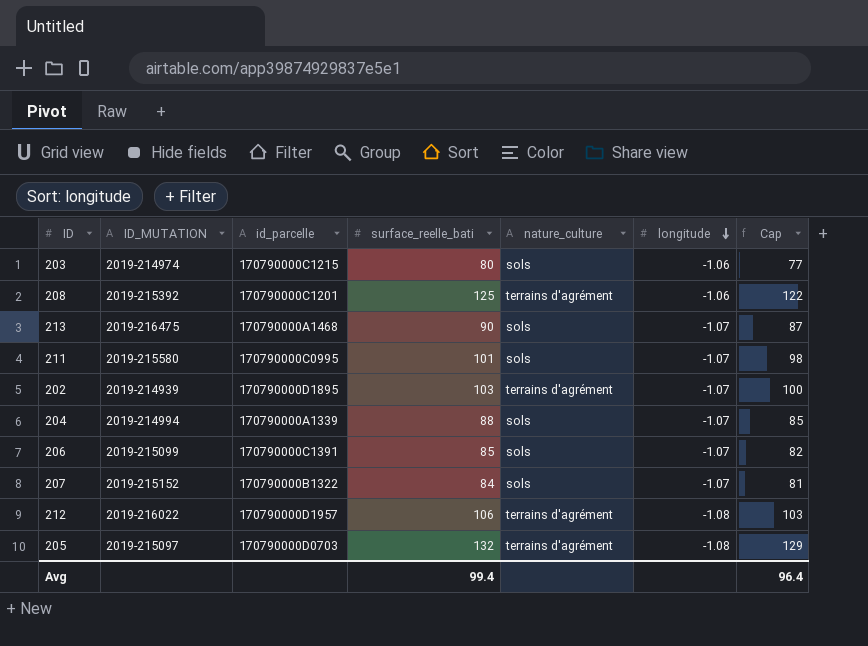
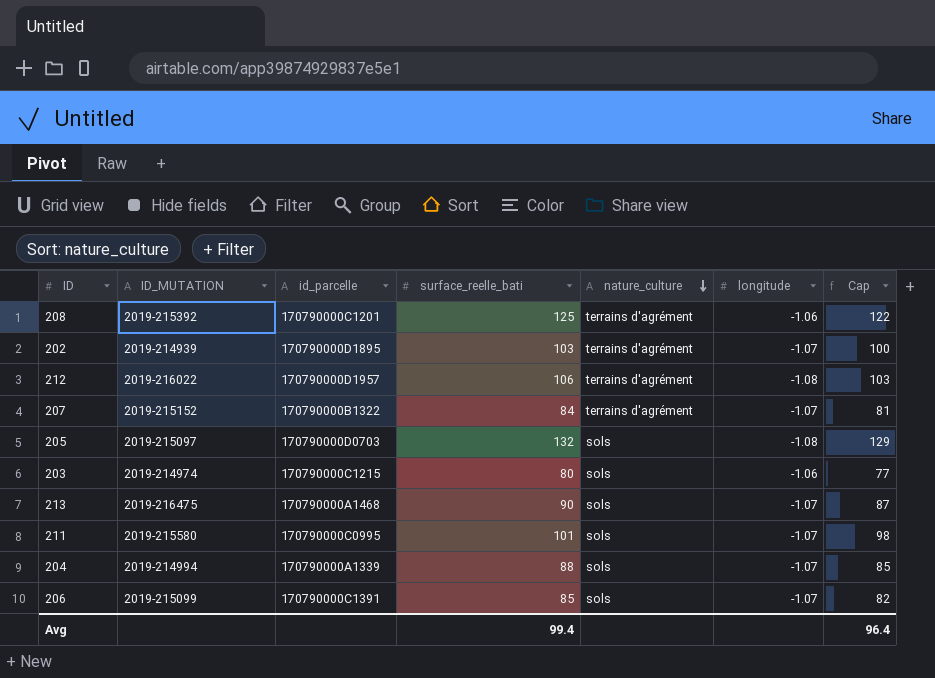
row order: longitude descending -> nature_culture descending
207 | nature_culture: sols -> terrains d'agrément
205 | nature_culture: terrains d'agrément -> sols

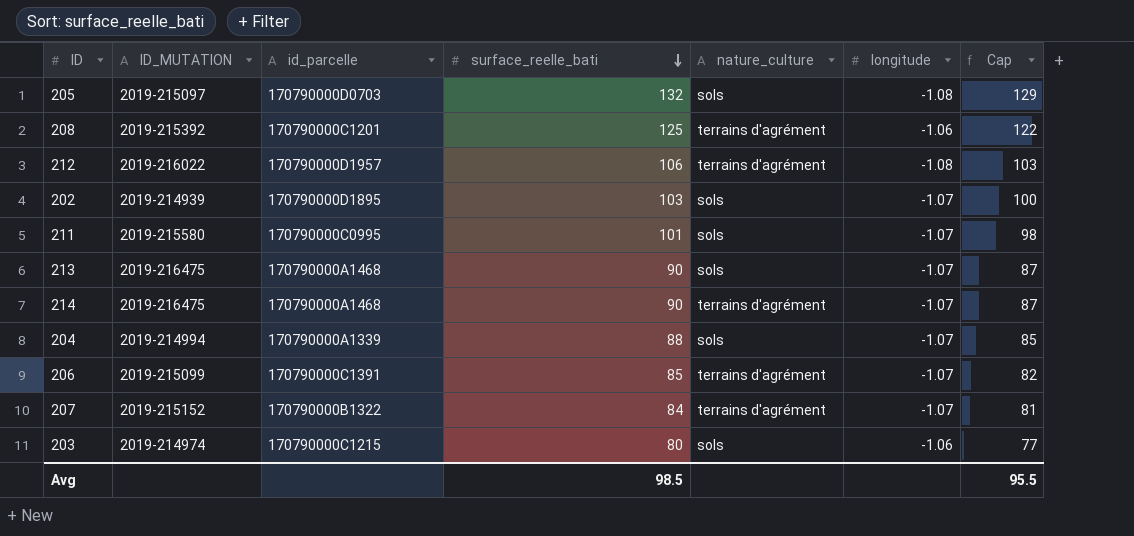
row order: nature_culture descending -> surface_reelle_bati descending
202 | nature_culture: terrains d'agrément -> sols
row 214: none -> 2019-216475 | 170790000A1468 | 90 | terrains d'agrément | -1.07 | 87
206 | nature_culture: sols -> terrains d'agrément
Avg | surface_reelle_bati: 99.4 -> 98.5
Avg | Cap: 96.4 -> 95.5

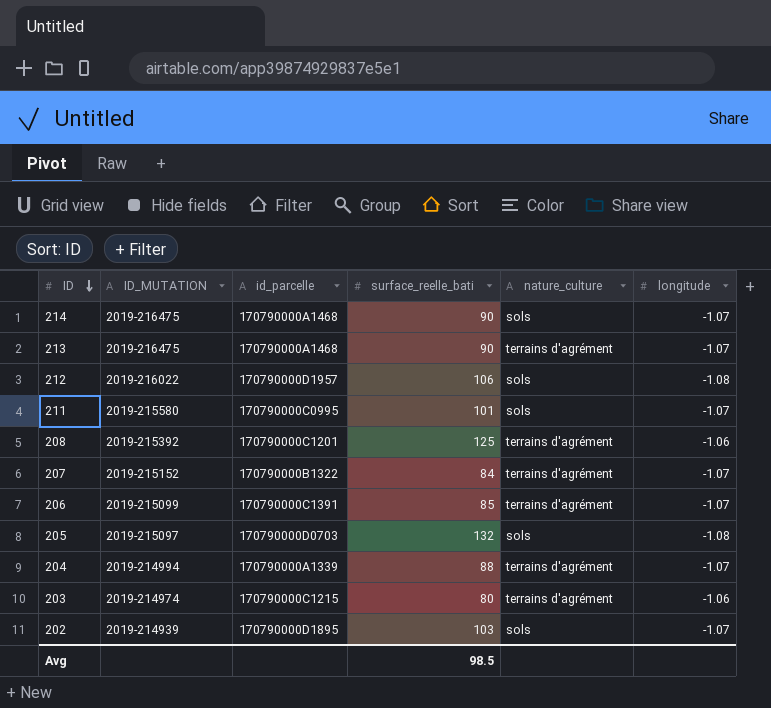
row order: surface_reelle_bati descending -> ID descending
column Cap | formula: [surface_reelle_bati] - 3 -> none
214 | nature_culture: terrains d'agrément -> sols
213 | nature_culture: sols -> terrains d'agrément
212 | nature_culture: terrains d'agrément -> sols
204 | nature_culture: sols -> terrains d'agrément
203 | nature_culture: sols -> terrains d'agrément

